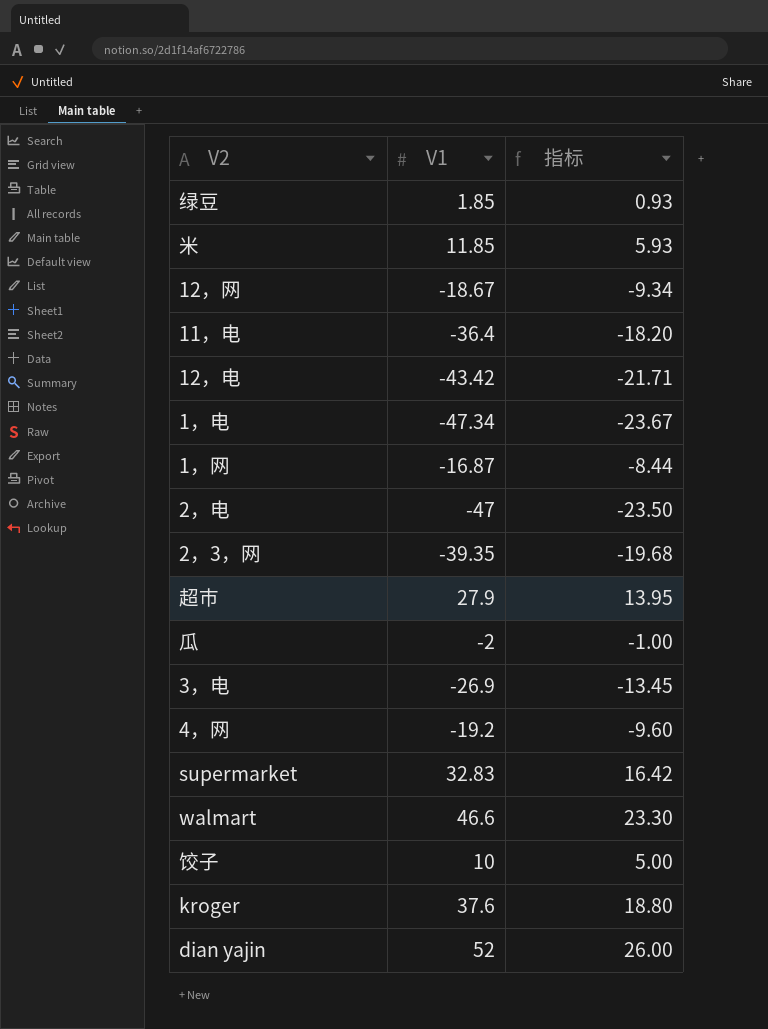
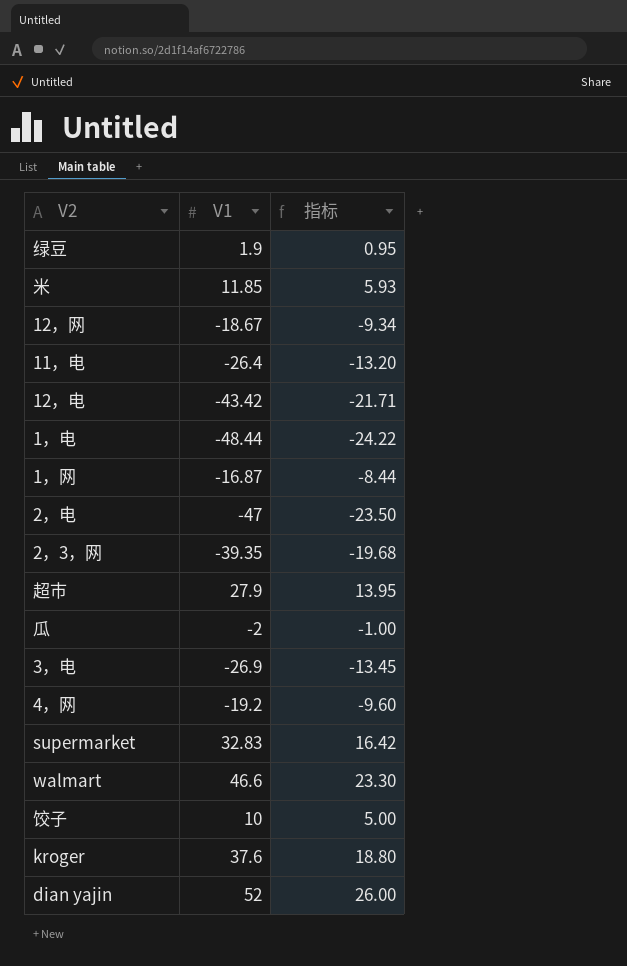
绿豆 | V1: 1.85 -> 1.9
绿豆 | 指标: 0.93 -> 0.95
11，电 | V1: -36.4 -> -26.4
11，电 | 指标: -18.20 -> -13.20
1，电 | V1: -47.34 -> -48.44
1，电 | 指标: -23.67 -> -24.22

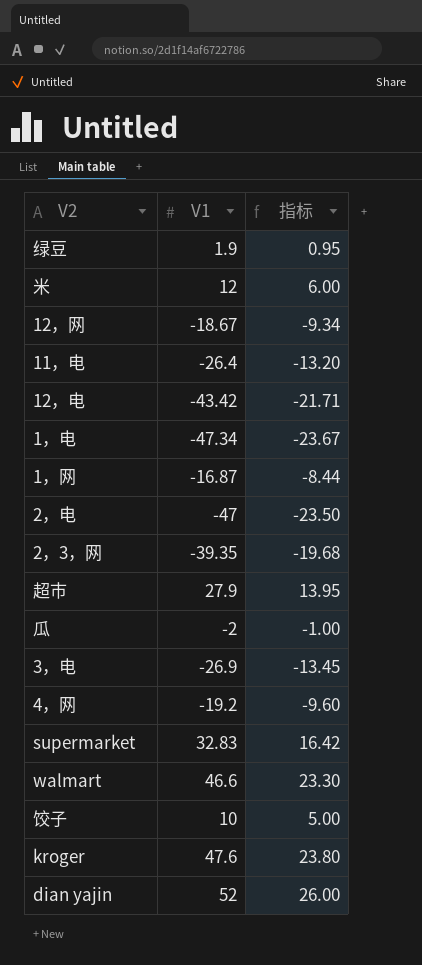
米 | V1: 11.85 -> 12
米 | 指标: 5.93 -> 6.00
1，电 | V1: -48.44 -> -47.34
1，电 | 指标: -24.22 -> -23.67
kroger | V1: 37.6 -> 47.6
kroger | 指标: 18.80 -> 23.80

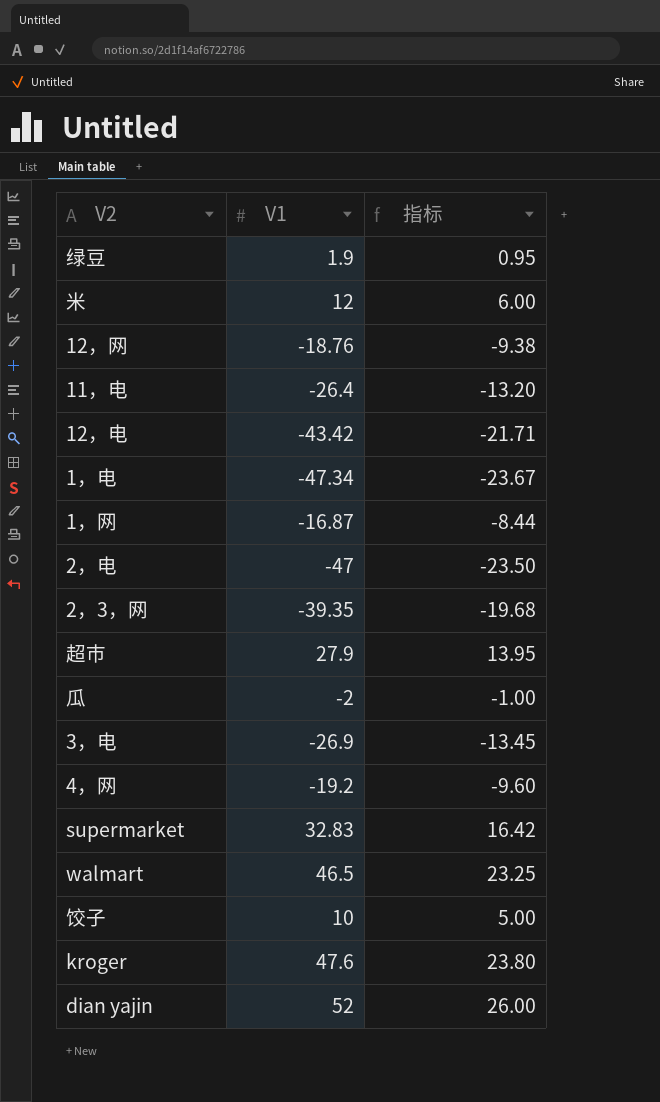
12，网 | V1: -18.67 -> -18.76
12，网 | 指标: -9.34 -> -9.38
walmart | V1: 46.6 -> 46.5
walmart | 指标: 23.30 -> 23.25

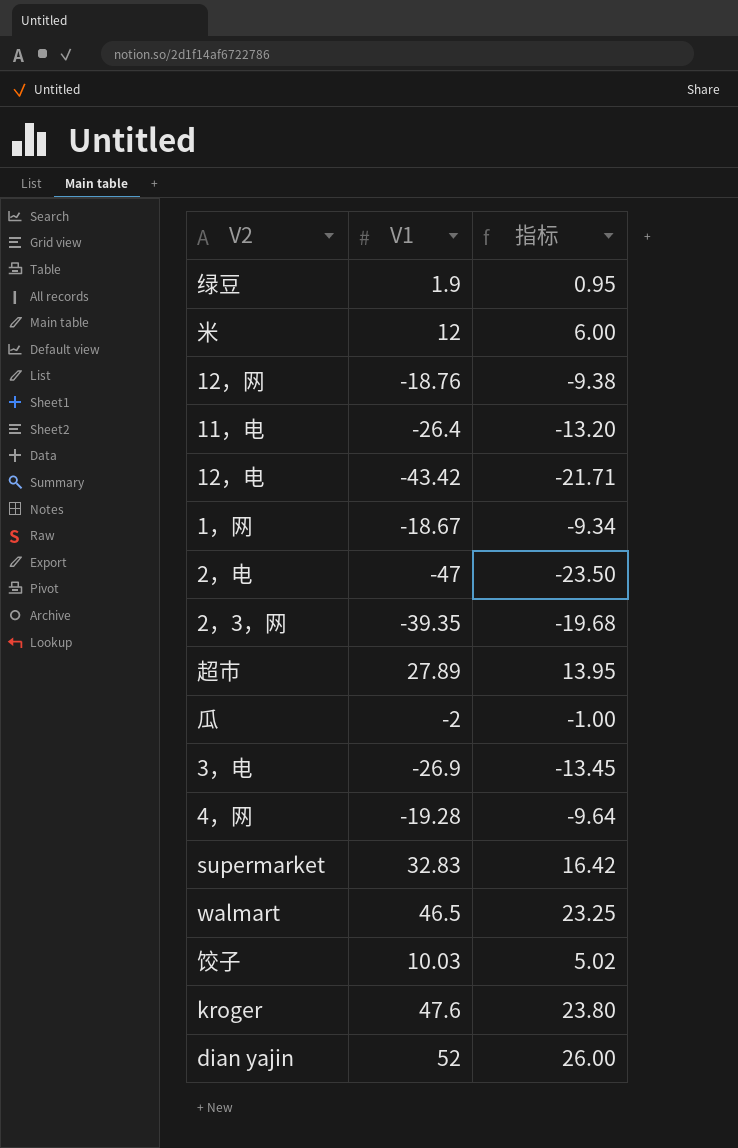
row 1，电: -47.34 | -23.67 -> none
1，网 | V1: -16.87 -> -18.67
1，网 | 指标: -8.44 -> -9.34
超市 | V1: 27.9 -> 27.89
4，网 | V1: -19.2 -> -19.28
4，网 | 指标: -9.60 -> -9.64
饺子 | V1: 10 -> 10.03
饺子 | 指标: 5.00 -> 5.02

